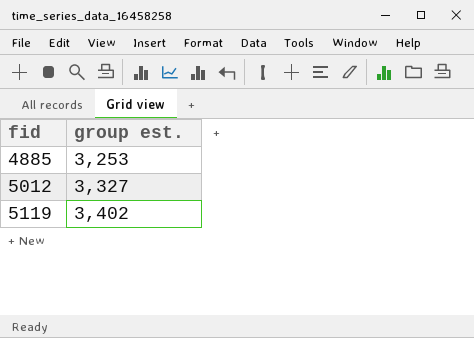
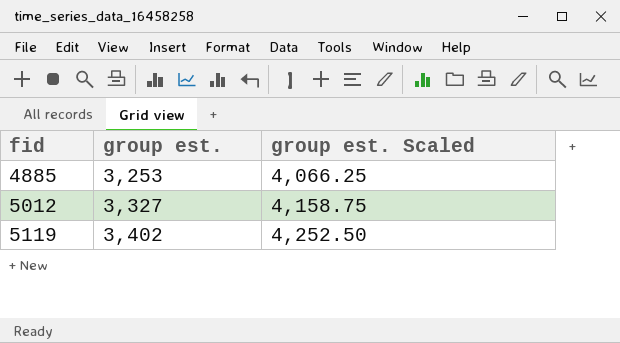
column group est. Scaled | formula: none -> [group est.] * 1.25

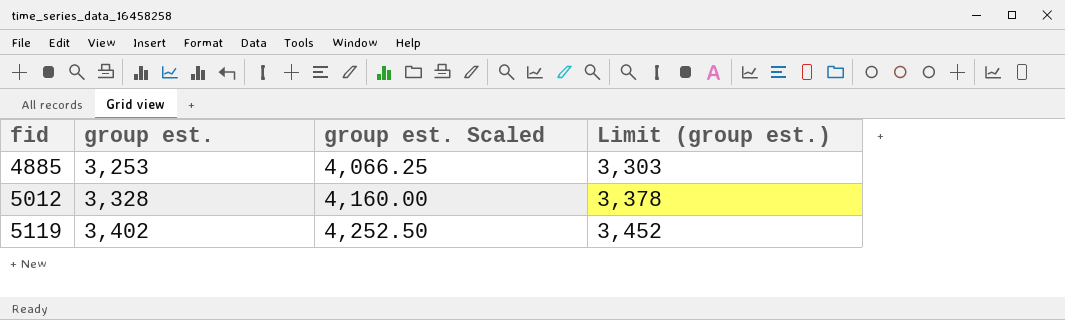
column Limit (group est.) | formula: none -> [group est.] + 50
5012 | group est.: 3,327 -> 3,328
5012 | group est. Scaled: 4,158.75 -> 4,160.00

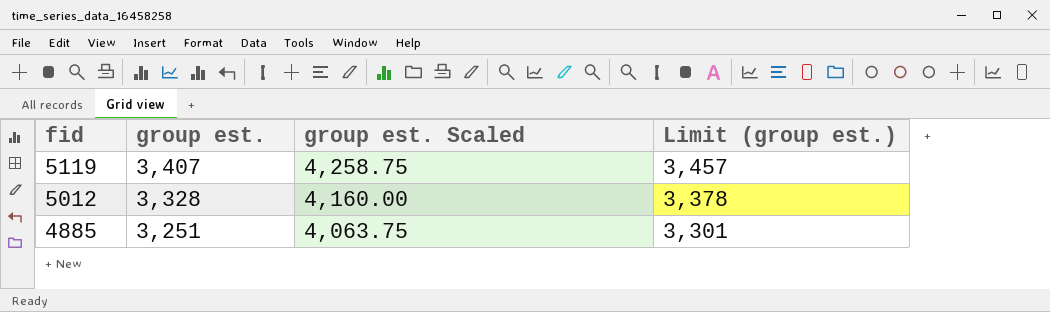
row order: fid ascending -> fid descending
5119 | group est.: 3,402 -> 3,407
5119 | group est. Scaled: 4,252.50 -> 4,258.75
5119 | Limit (group est.): 3,452 -> 3,457
4885 | group est.: 3,253 -> 3,251
4885 | group est. Scaled: 4,066.25 -> 4,063.75
4885 | Limit (group est.): 3,303 -> 3,301

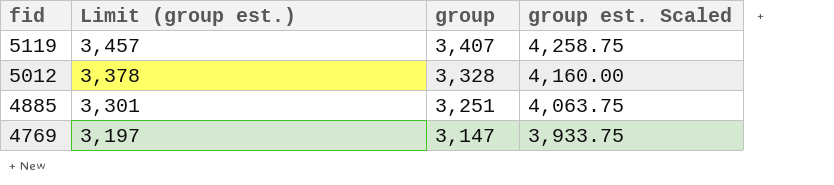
column Limit (group est.) | position: 4 -> 2
column name: group est. -> group
row 4769: none -> 3,197 | 3,147 | 3,933.75

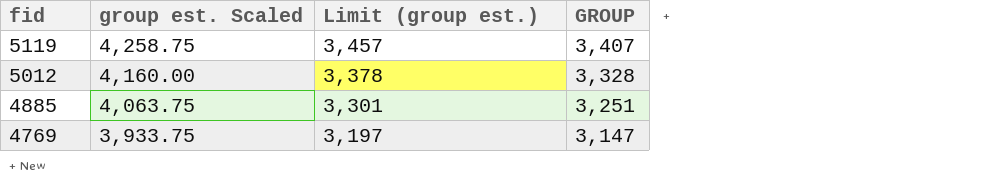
column group est. Scaled | position: 4 -> 2
column name: group -> GROUP

